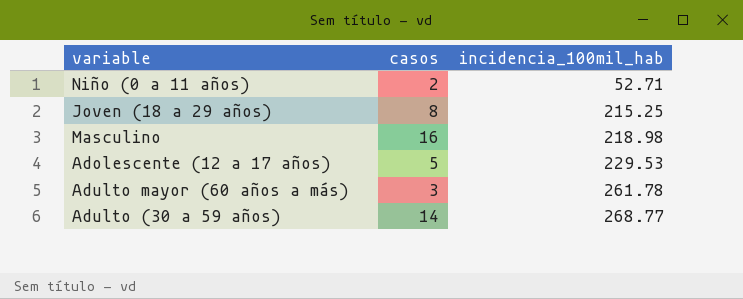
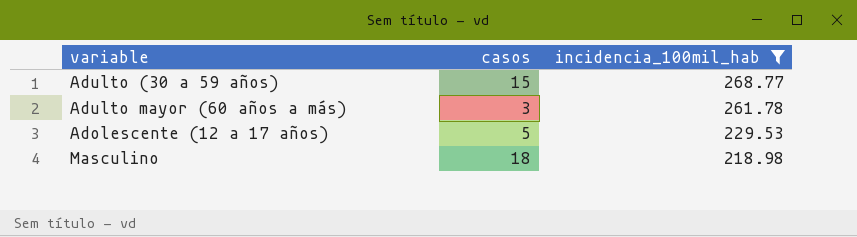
filter: none -> incidencia_100mil_hab >= 218.98
row order: incidencia_100mil_hab ascending -> incidencia_100mil_hab descending
Adulto (30 a 59 años) | casos: 14 -> 15
Masculino | casos: 16 -> 18

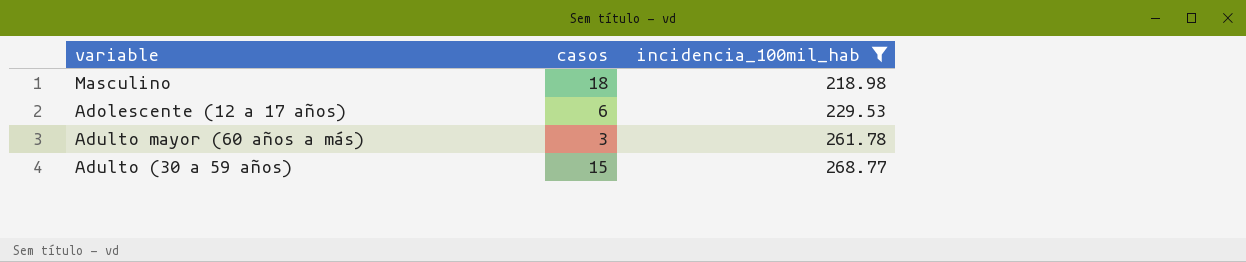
row order: incidencia_100mil_hab descending -> incidencia_100mil_hab ascending
Adolescente (12 a 17 años) | casos: 5 -> 6

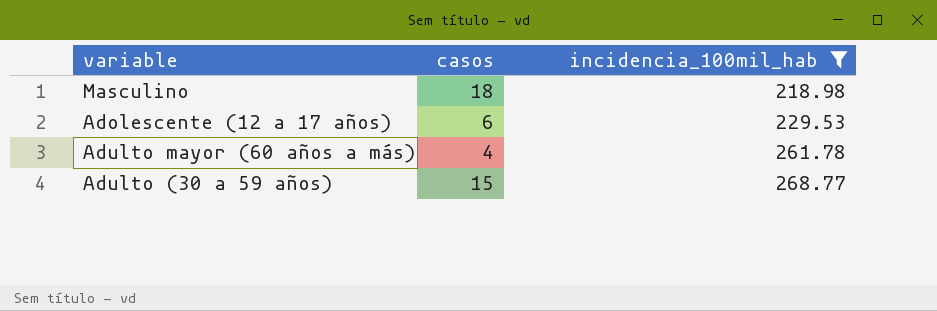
Adulto mayor (60 años a más) | casos: 3 -> 4

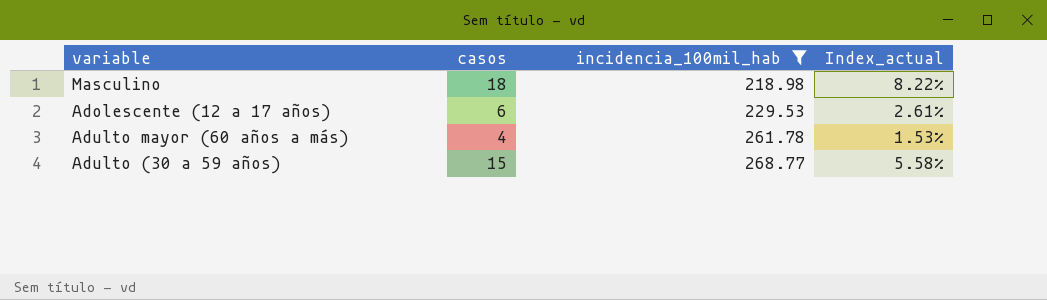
column Index_actual | formula: none -> [casos] / [incidencia_100mil_hab]

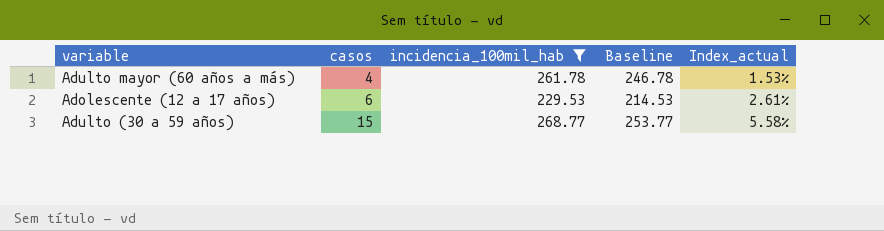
row order: incidencia_100mil_hab ascending -> casos ascending
column Baseline | formula: none -> [incidencia_100mil_hab] - 15
row Masculino: 18 | 218.98 | 8.22% -> none

